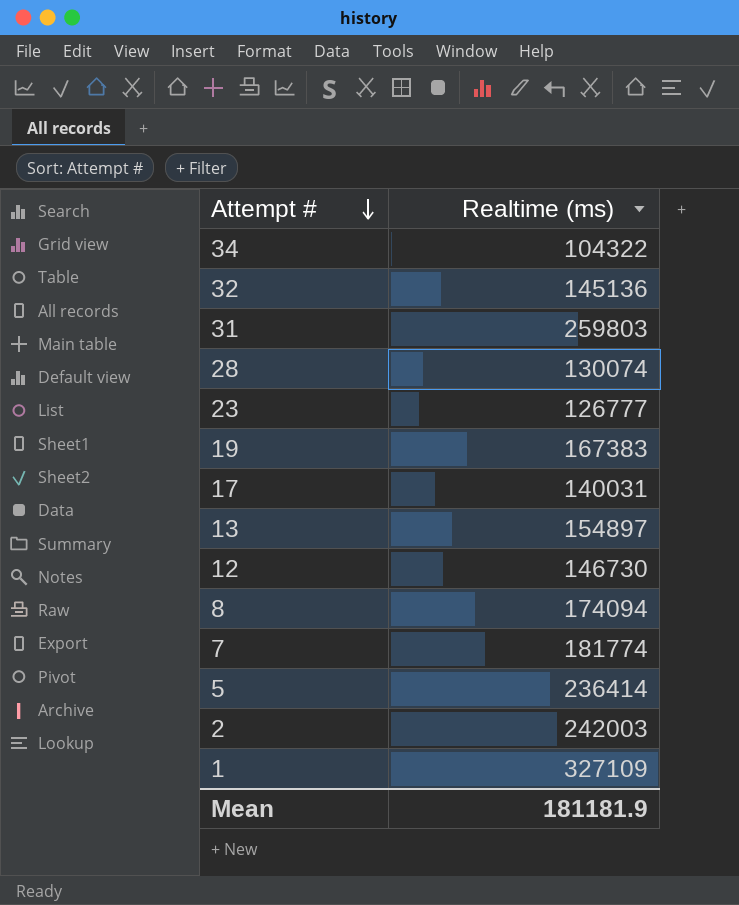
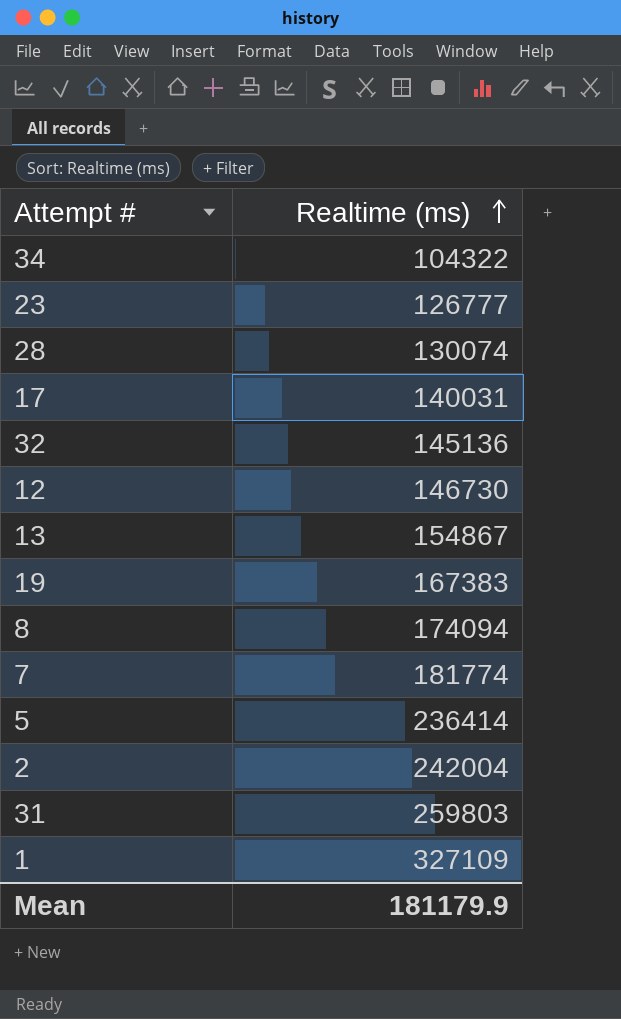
row order: Attempt # descending -> Realtime (ms) ascending
13 | Realtime (ms): 154897 -> 154867
2 | Realtime (ms): 242003 -> 242004
Mean | Realtime (ms): 181181.9 -> 181179.9

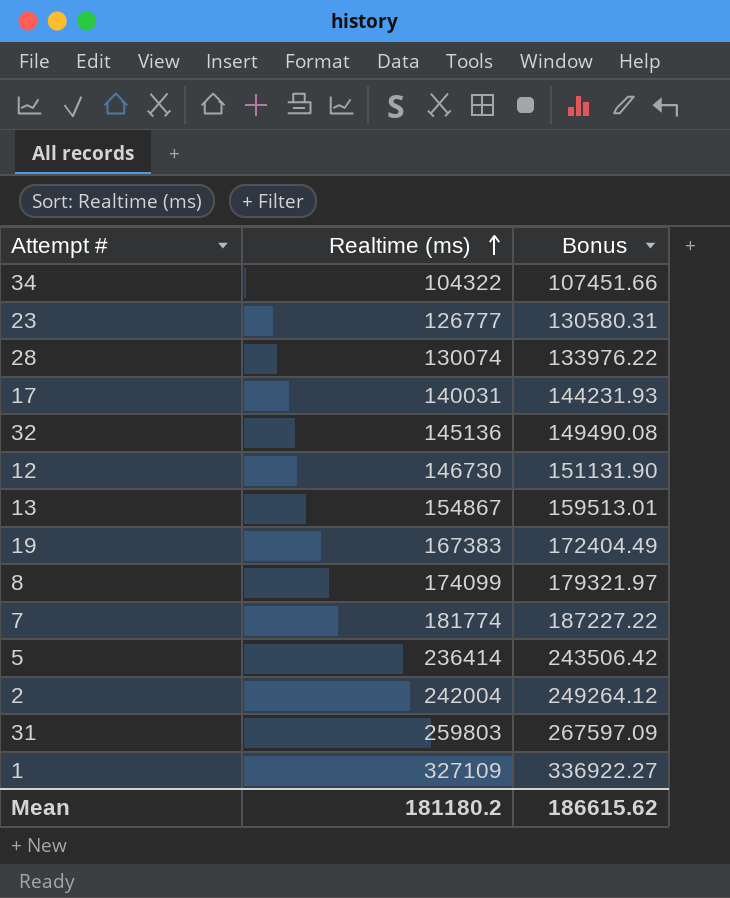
column Bonus | formula: none -> [Realtime (ms)] * 1.03
8 | Realtime (ms): 174094 -> 174099
Mean | Realtime (ms): 181179.9 -> 181180.2

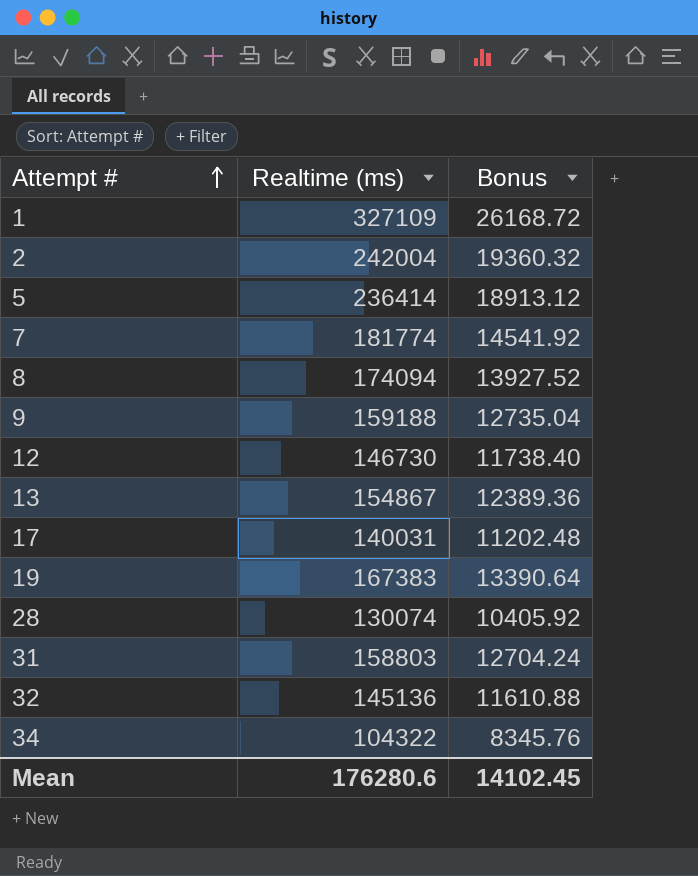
row order: Realtime (ms) ascending -> Attempt # ascending
column Bonus | formula: [Realtime (ms)] * 1.03 -> [Realtime (ms)] * 0.08
row 23: 126777 | 130580.31 -> none
8 | Realtime (ms): 174099 -> 174094
row 9: none -> 159188 | 12735.04
31 | Realtime (ms): 259803 -> 158803
Mean | Realtime (ms): 181180.2 -> 176280.6
Mean | Bonus: 186615.62 -> 14102.45

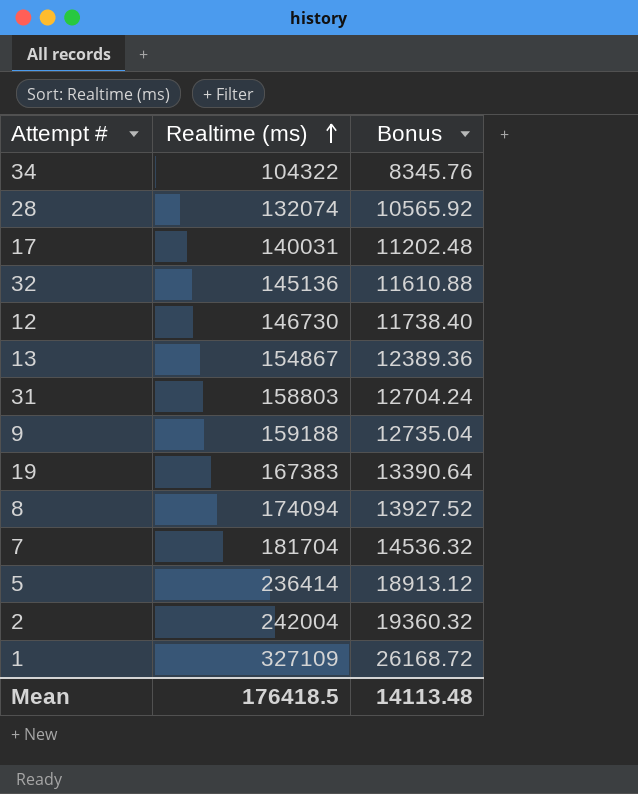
row order: Attempt # ascending -> Realtime (ms) ascending
28 | Realtime (ms): 130074 -> 132074
28 | Bonus: 10405.92 -> 10565.92
7 | Realtime (ms): 181774 -> 181704
7 | Bonus: 14541.92 -> 14536.32
Mean | Realtime (ms): 176280.6 -> 176418.5
Mean | Bonus: 14102.45 -> 14113.48

